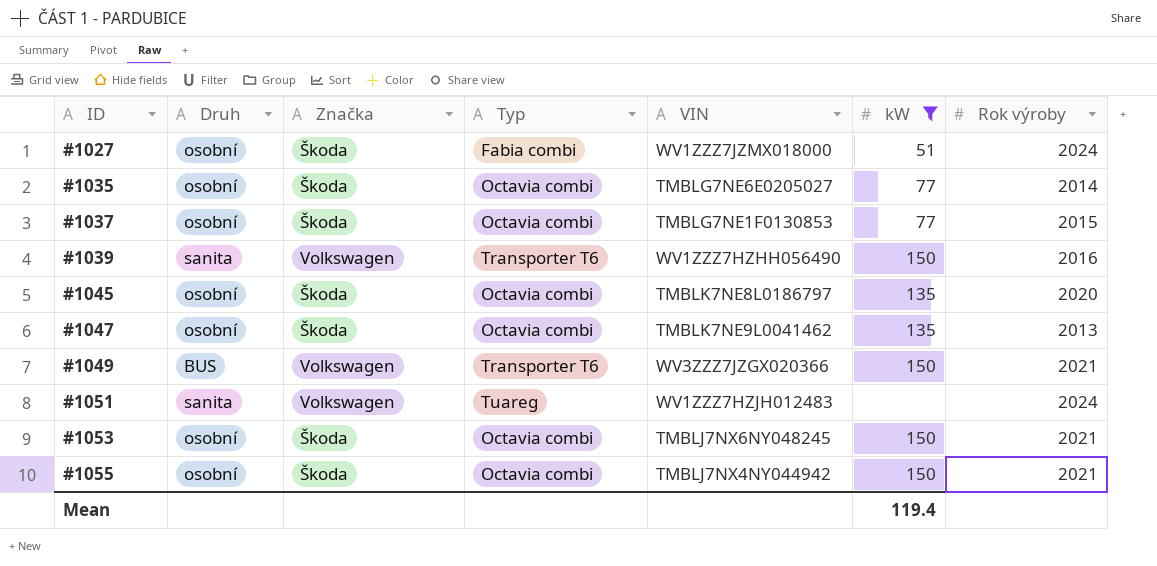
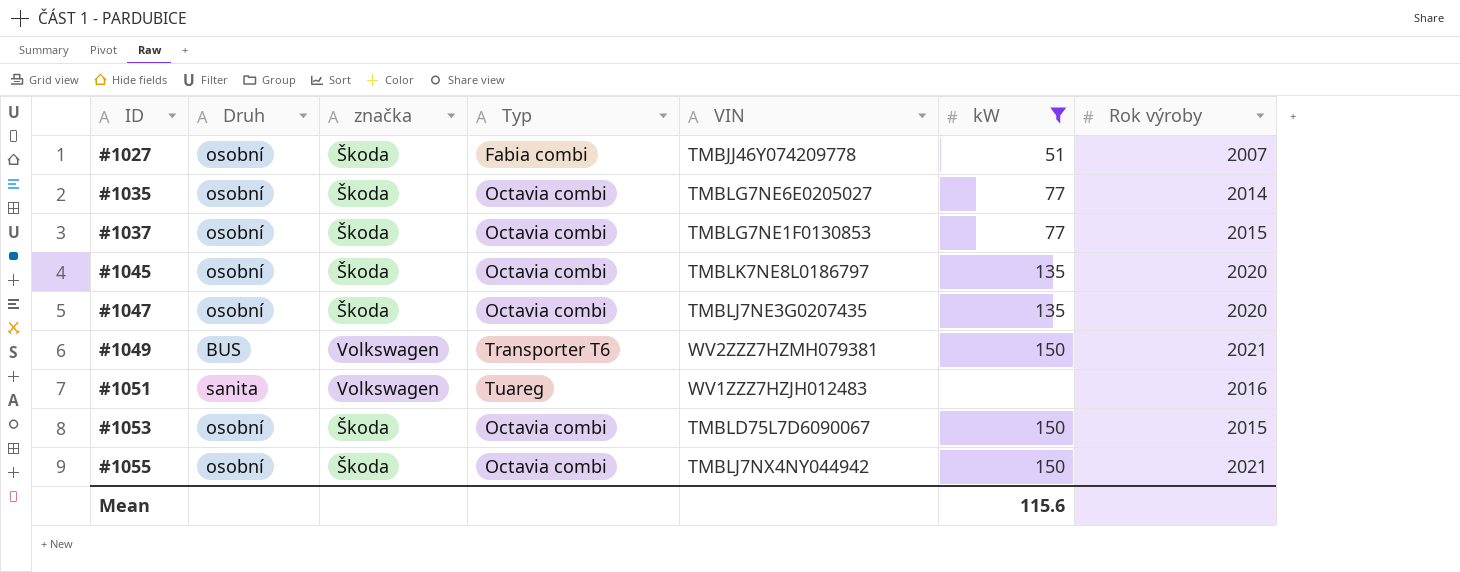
column name: Značka -> značka
row #1039: sanita | Volkswagen | Transporter T6 | WV1ZZZ7HZHH056490 | 150 | 2016 -> none
#1027 | VIN: WV1ZZZ7JZMX018000 -> TMBJJ46Y074209778
#1027 | Rok výroby: 2024 -> 2007
#1047 | VIN: TMBLK7NE9L0041462 -> TMBLJ7NE3G0207435
#1047 | Rok výroby: 2013 -> 2020
#1049 | VIN: WV3ZZZ7JZGX020366 -> WV2ZZZ7HZMH079381
#1051 | Rok výroby: 2024 -> 2016
#1053 | VIN: TMBLJ7NX6NY048245 -> TMBLD75L7D6090067
#1053 | Rok výroby: 2021 -> 2015
Mean | kW: 119.4 -> 115.6

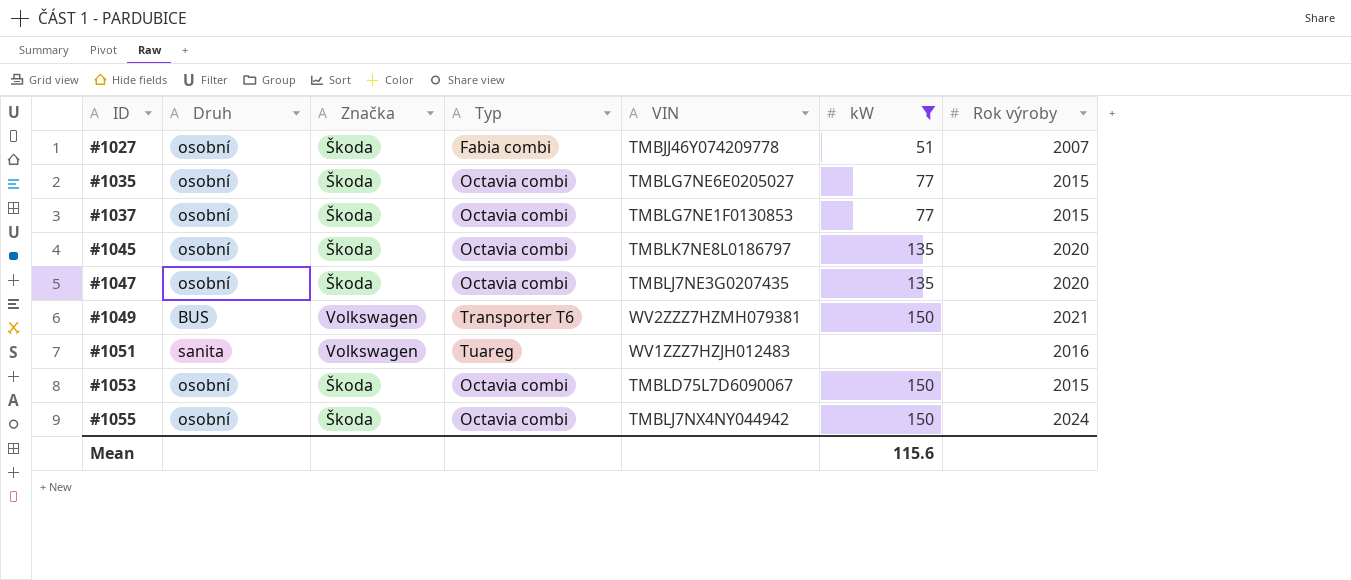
column name: značka -> Značka
#1035 | Rok výroby: 2014 -> 2015
#1055 | Rok výroby: 2021 -> 2024

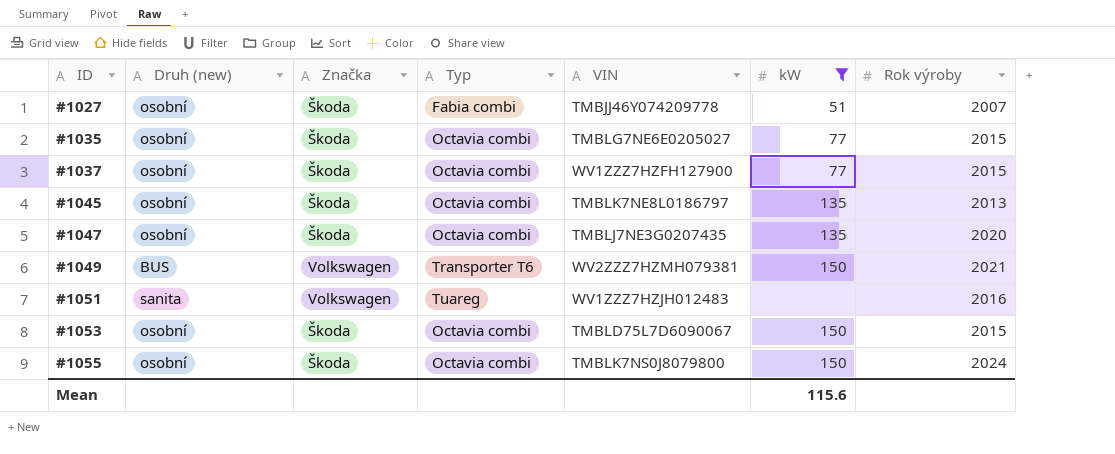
column name: Druh -> Druh (new)
#1037 | VIN: TMBLG7NE1F0130853 -> WV1ZZZ7HZFH127900
#1045 | Rok výroby: 2020 -> 2013
#1055 | VIN: TMBLJ7NX4NY044942 -> TMBLK7NS0J8079800

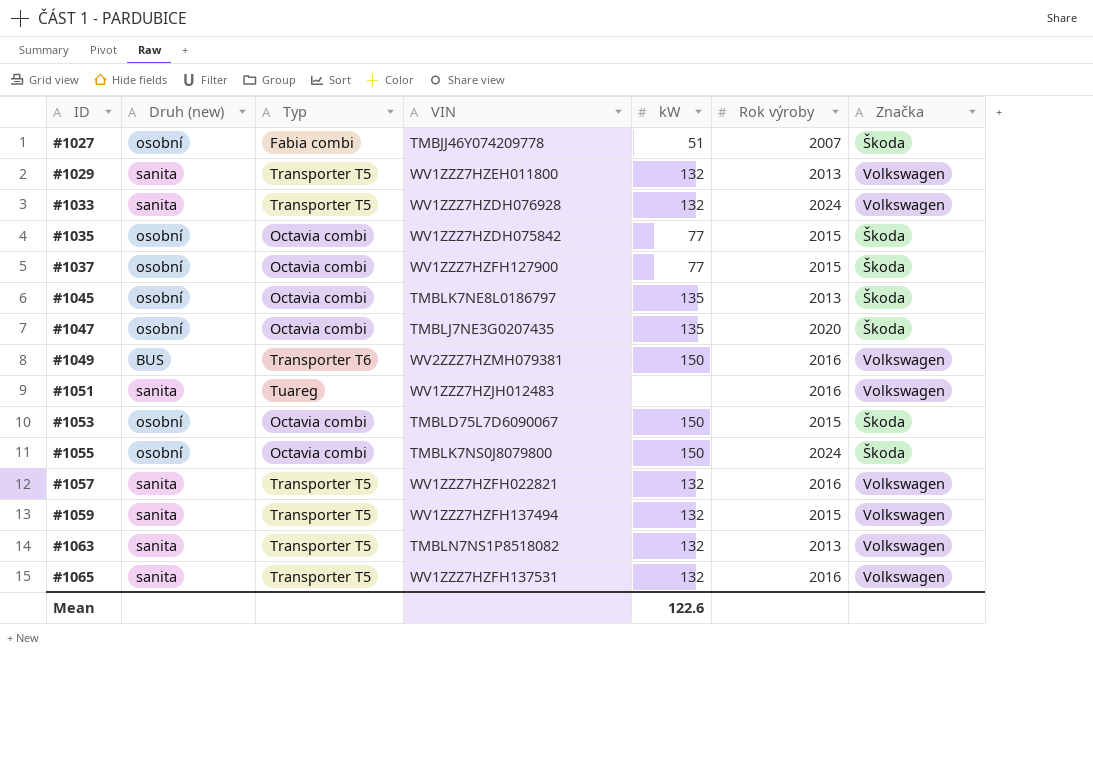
filter: kW != 132 -> none
column Značka | position: 3 -> 7
#1035 | VIN: TMBLG7NE6E0205027 -> WV1ZZZ7HZDH075842
#1049 | Rok výroby: 2021 -> 2016
Mean | kW: 115.6 -> 122.6

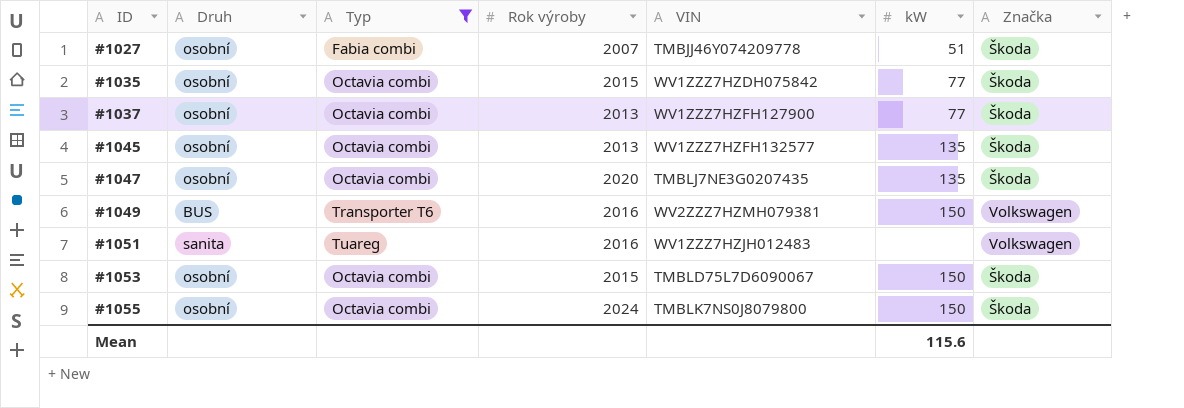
filter: none -> Typ != Transporter T5
column name: Druh (new) -> Druh
column Rok výroby | position: 6 -> 4
#1037 | Rok výroby: 2015 -> 2013
#1045 | VIN: TMBLK7NE8L0186797 -> WV1ZZZ7HZFH132577
Mean | kW: 122.6 -> 115.6

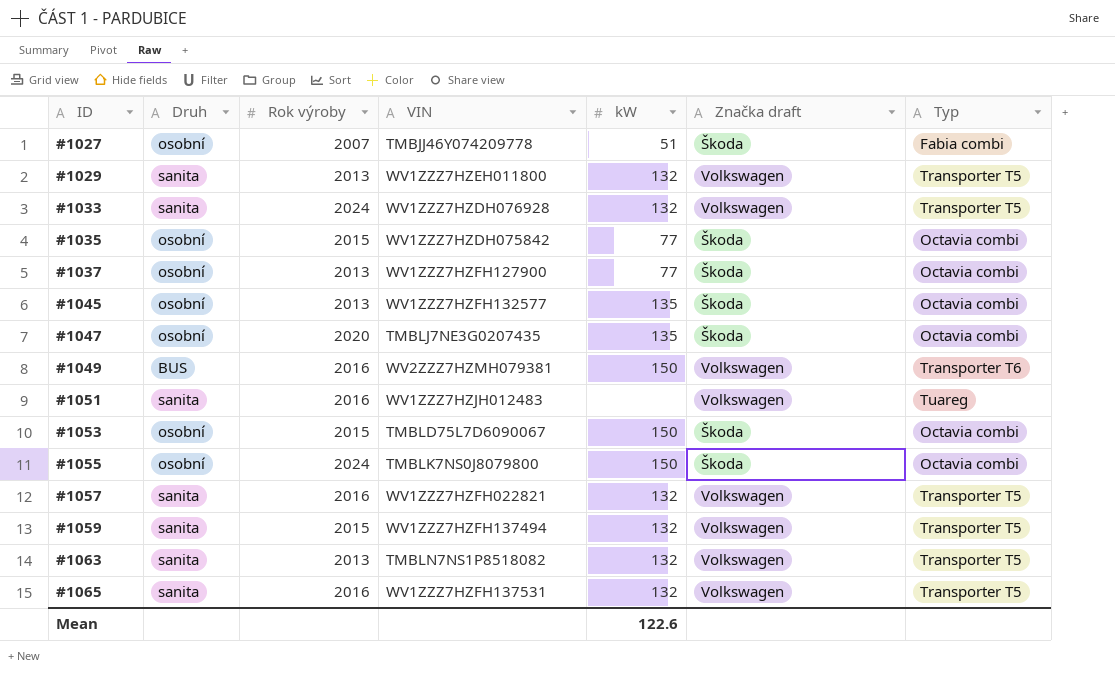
filter: Typ != Transporter T5 -> none
column name: Značka -> Značka draft
column Typ | position: 3 -> 7
Mean | kW: 115.6 -> 122.6

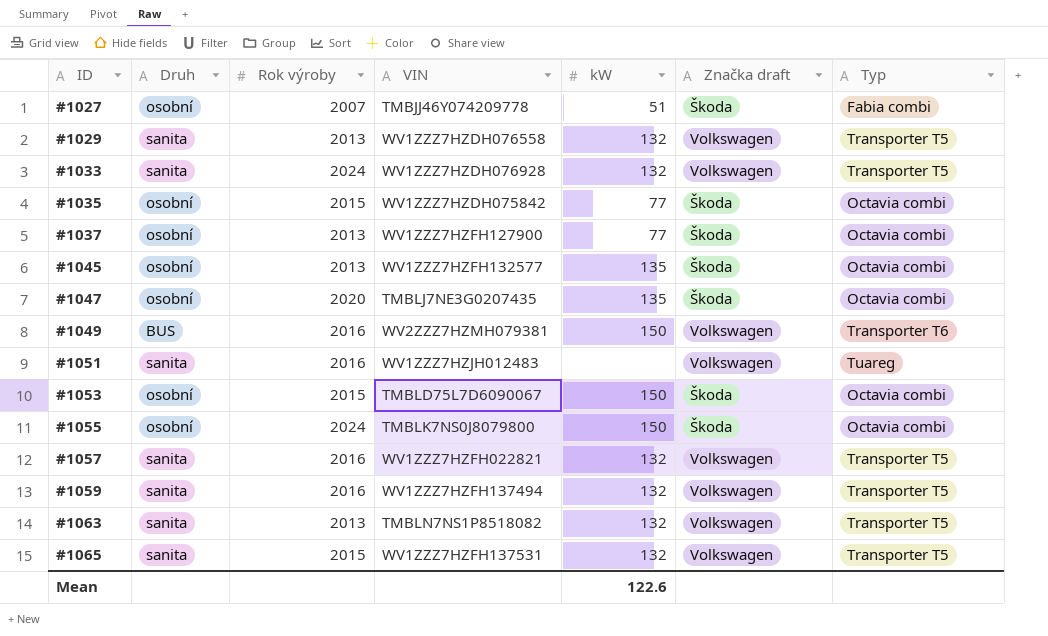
#1029 | VIN: WV1ZZZ7HZEH011800 -> WV1ZZZ7HZDH076558
#1059 | Rok výroby: 2015 -> 2016
#1065 | Rok výroby: 2016 -> 2015

